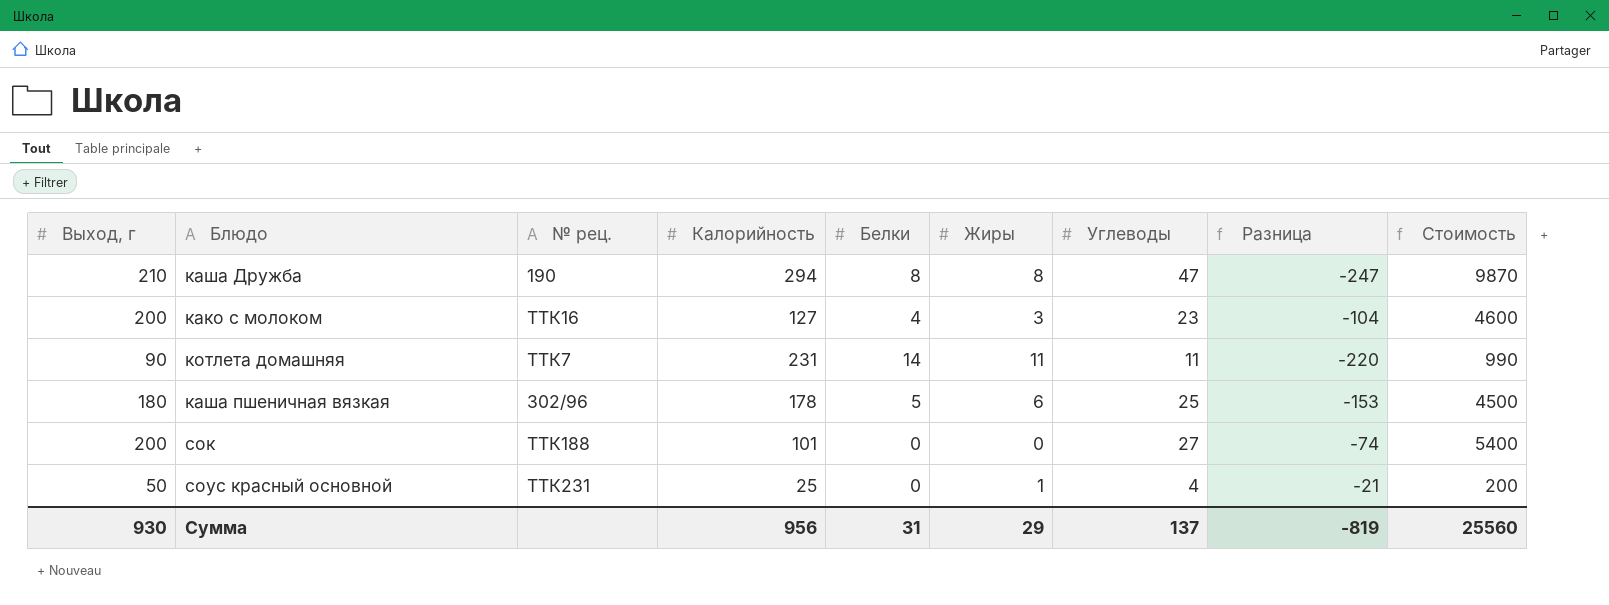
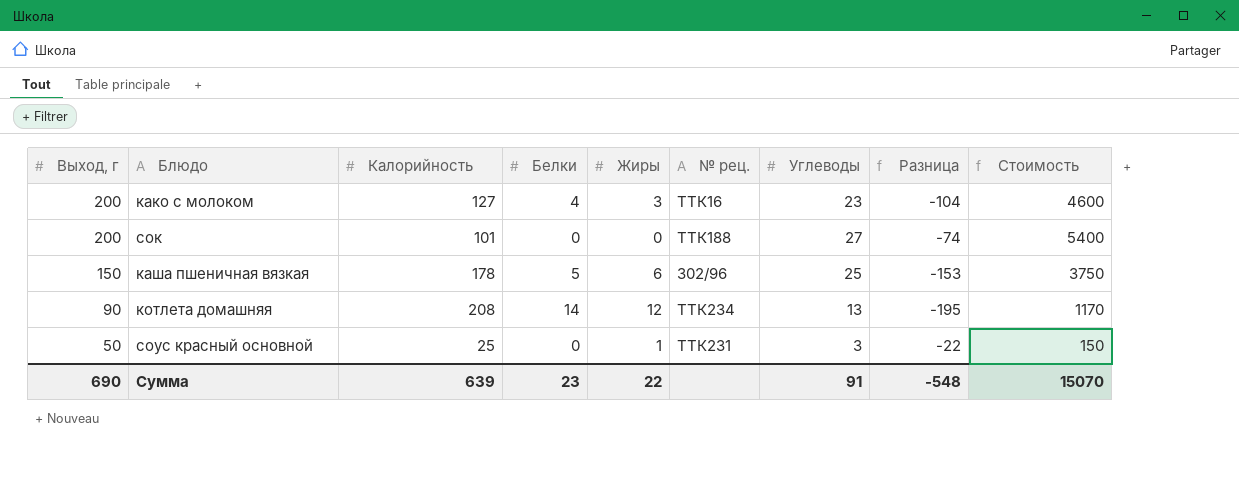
row order: none -> Выход, г descending
column № рец. | position: 3 -> 6
row каша Дружба: 210 | 190 | 294 | 8 | 8 | 47 | -247 | 9870 -> none
каша пшеничная вязкая | Выход, г: 180 -> 150
каша пшеничная вязкая | Стоимость: 4500 -> 3750
котлета домашняя | Калорийность: 231 -> 208
котлета домашняя | Жиры: 11 -> 12
котлета домашняя | № рец.: ТТК7 -> ТТК234
котлета домашняя | Углеводы: 11 -> 13
котлета домашняя | Разница: -220 -> -195
котлета домашняя | Стоимость: 990 -> 1170
соус красный основной | Углеводы: 4 -> 3
соус красный основной | Разница: -21 -> -22
соус красный основной | Стоимость: 200 -> 150
Сумма | Выход, г: 930 -> 690
Сумма | Калорийность: 956 -> 639
Сумма | Белки: 31 -> 23
Сумма | Жиры: 29 -> 22
Сумма | Углеводы: 137 -> 91
Сумма | Разница: -819 -> -548
Сумма | Стоимость: 25560 -> 15070

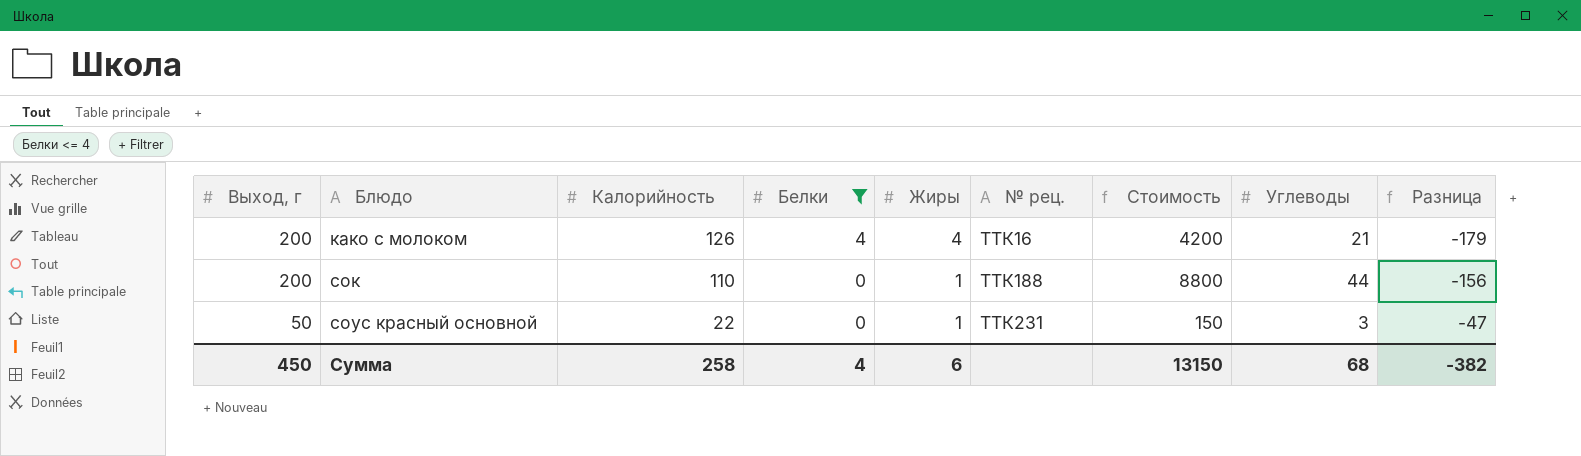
filter: none -> Белки <= 4
column Стоимость | position: 9 -> 7
column Разница | formula: [Углеводы] - [Калорийность] -> [Углеводы] - [Выход, г]
како с молоком | Калорийность: 127 -> 126
како с молоком | Жиры: 3 -> 4
како с молоком | Стоимость: 4600 -> 4200
како с молоком | Углеводы: 23 -> 21
сок | Калорийность: 101 -> 110
сок | Жиры: 0 -> 1
сок | Стоимость: 5400 -> 8800
сок | Углеводы: 27 -> 44
соус красный основной | Калорийность: 25 -> 22
Сумма | Выход, г: 690 -> 450
Сумма | Калорийность: 639 -> 258
Сумма | Белки: 23 -> 4
Сумма | Жиры: 22 -> 6
Сумма | Стоимость: 15070 -> 13150
Сумма | Углеводы: 91 -> 68
Сумма | Разница: -548 -> -382

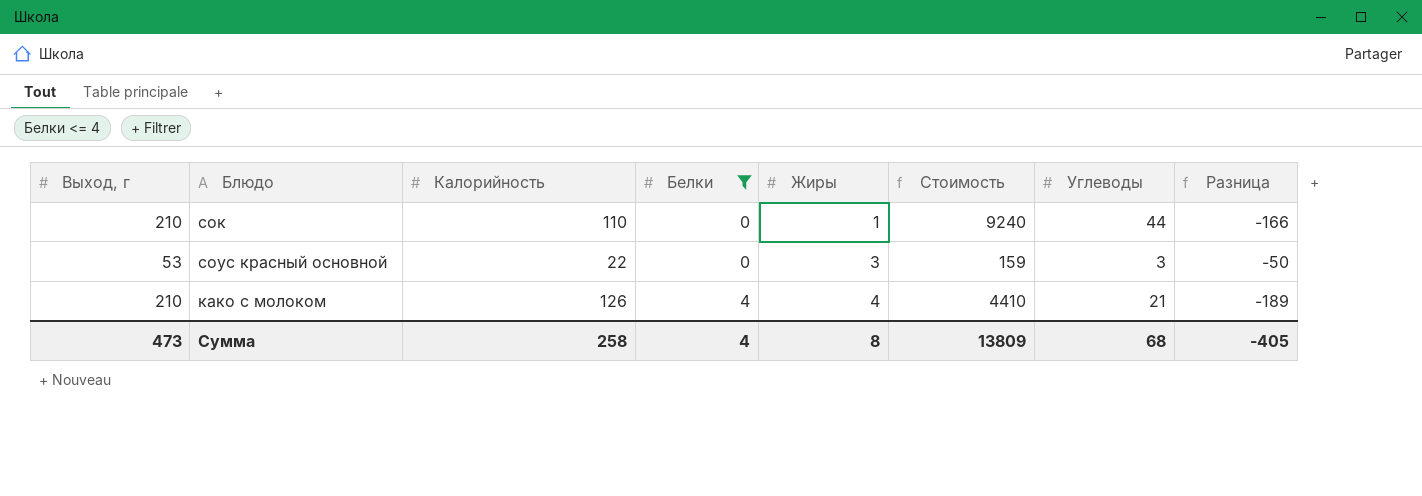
row order: Выход, г descending -> Белки ascending
column № рец. | position: 6 -> none
сок | Выход, г: 200 -> 210
сок | Стоимость: 8800 -> 9240
сок | Разница: -156 -> -166
соус красный основной | Выход, г: 50 -> 53
соус красный основной | Жиры: 1 -> 3
соус красный основной | Стоимость: 150 -> 159
соус красный основной | Разница: -47 -> -50
како с молоком | Выход, г: 200 -> 210
како с молоком | Стоимость: 4200 -> 4410
како с молоком | Разница: -179 -> -189
Сумма | Выход, г: 450 -> 473
Сумма | Жиры: 6 -> 8
Сумма | Стоимость: 13150 -> 13809
Сумма | Разница: -382 -> -405

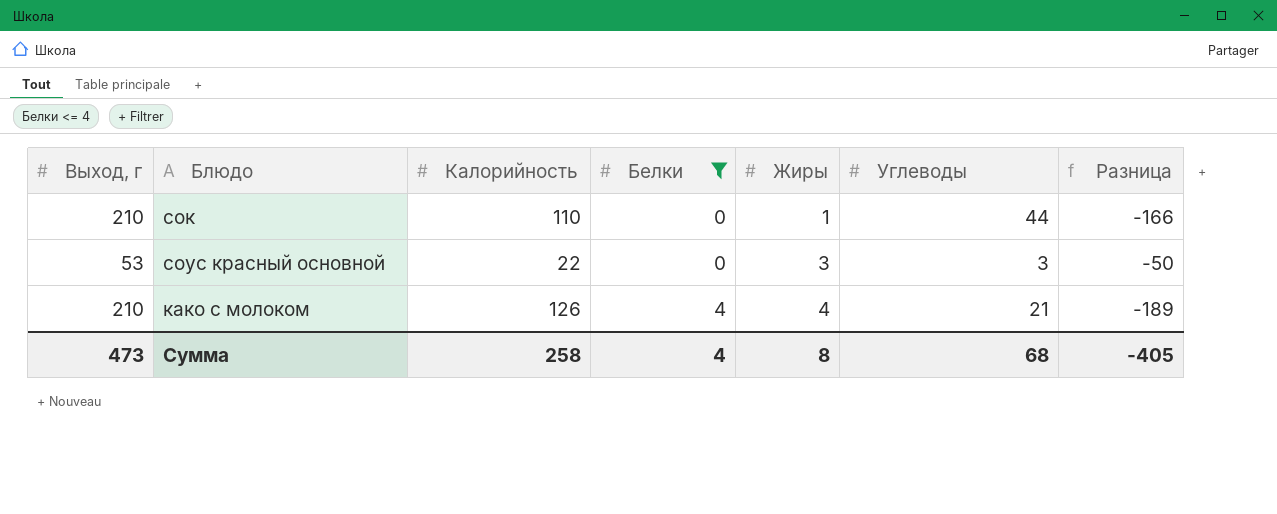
column Стоимость | formula: [Выход, г] * [Углеводы] -> none

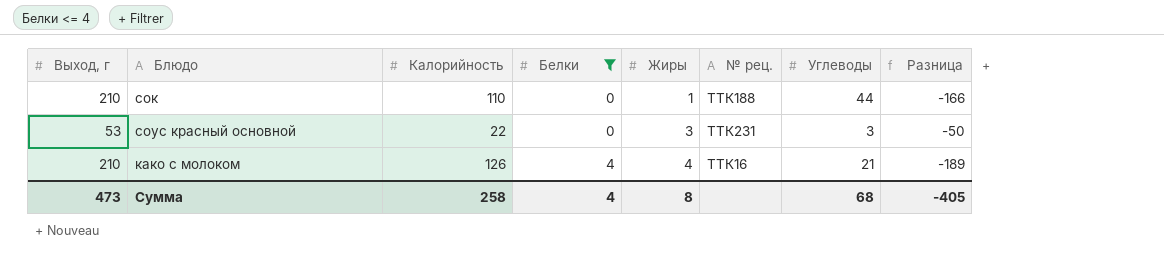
column № рец. | position: none -> 6

